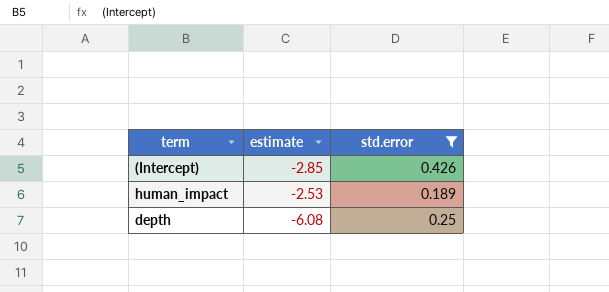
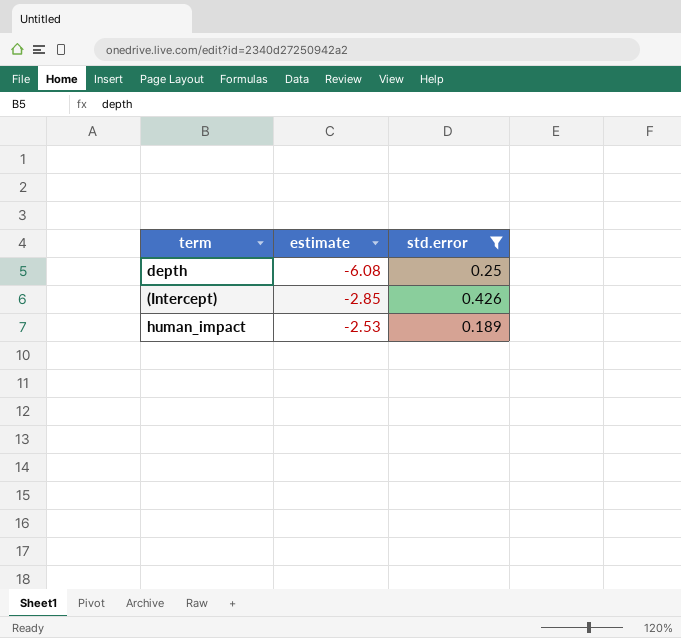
row order: none -> estimate ascending

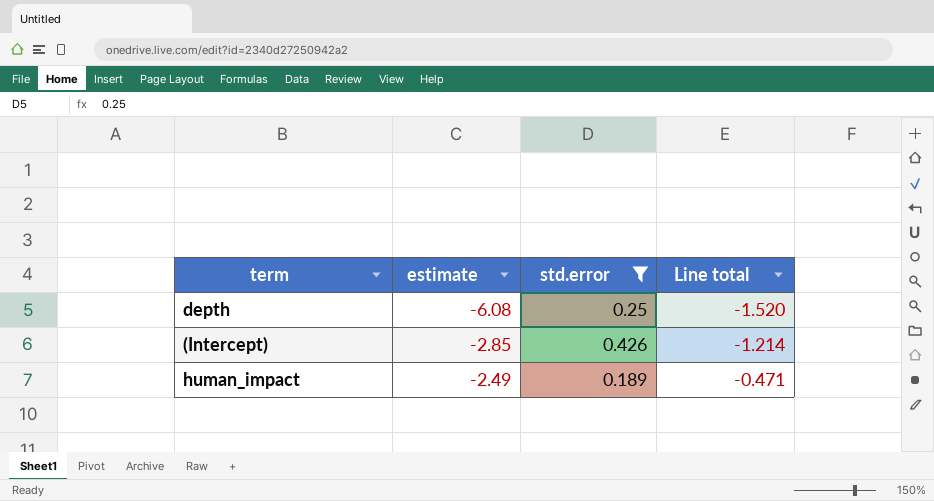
column Line total | formula: none -> [estimate] * [std.error]
human_impact | estimate: -2.53 -> -2.49

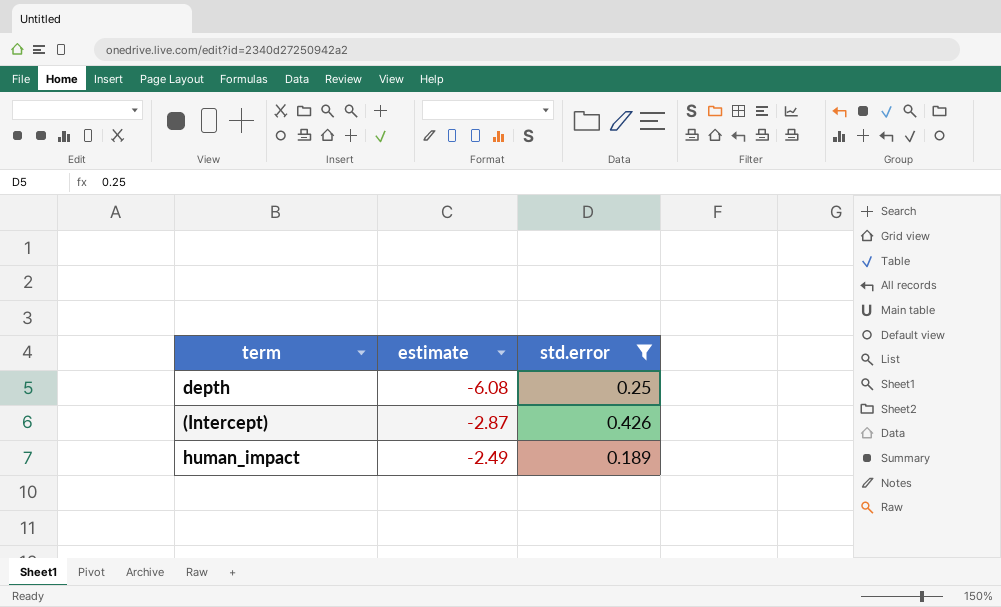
column Line total | formula: [estimate] * [std.error] -> none
(Intercept) | estimate: -2.85 -> -2.87

